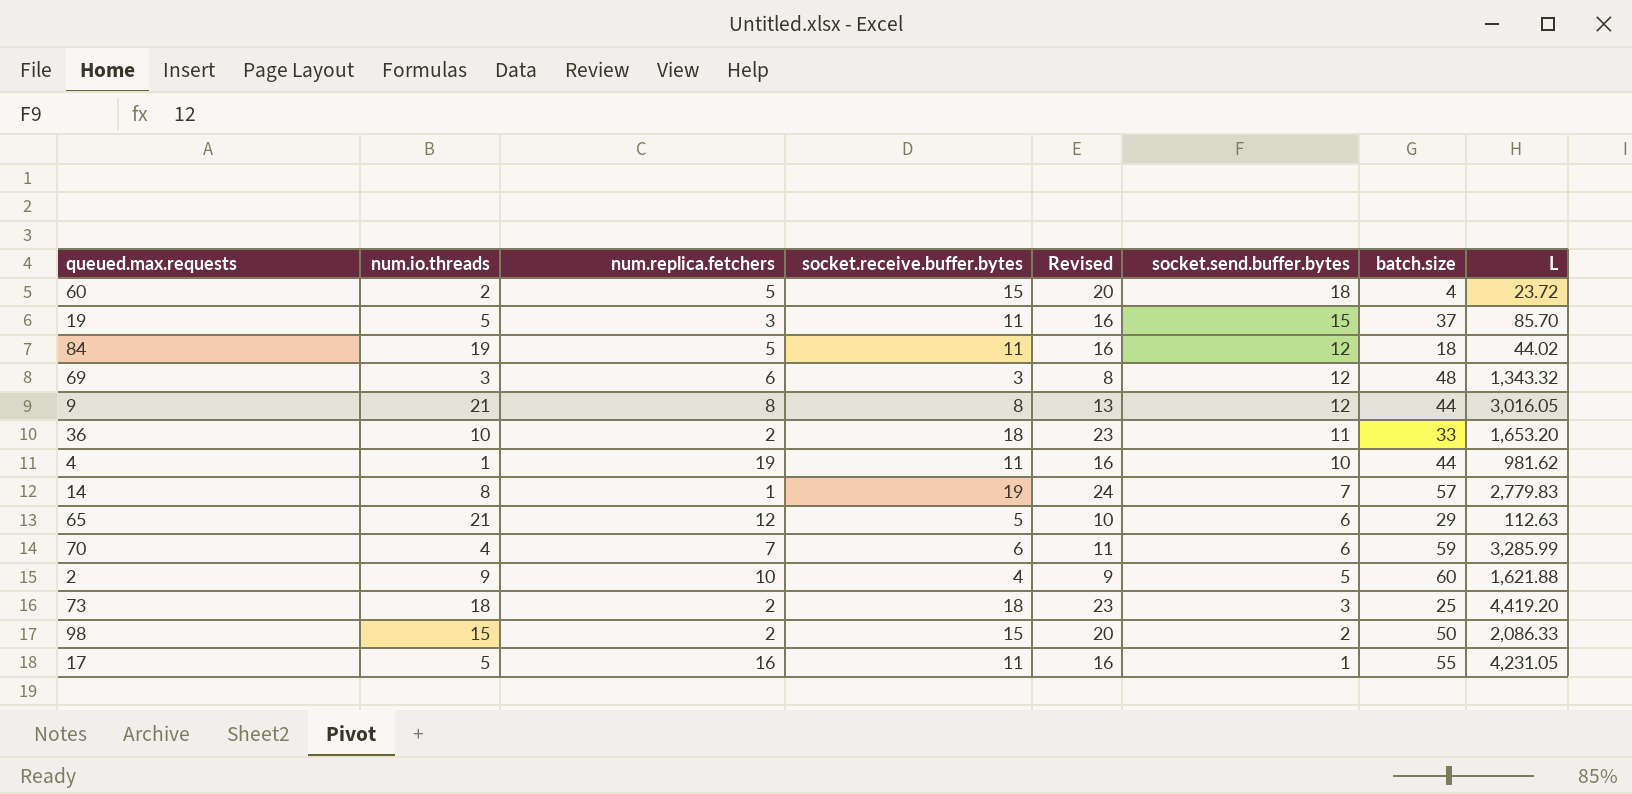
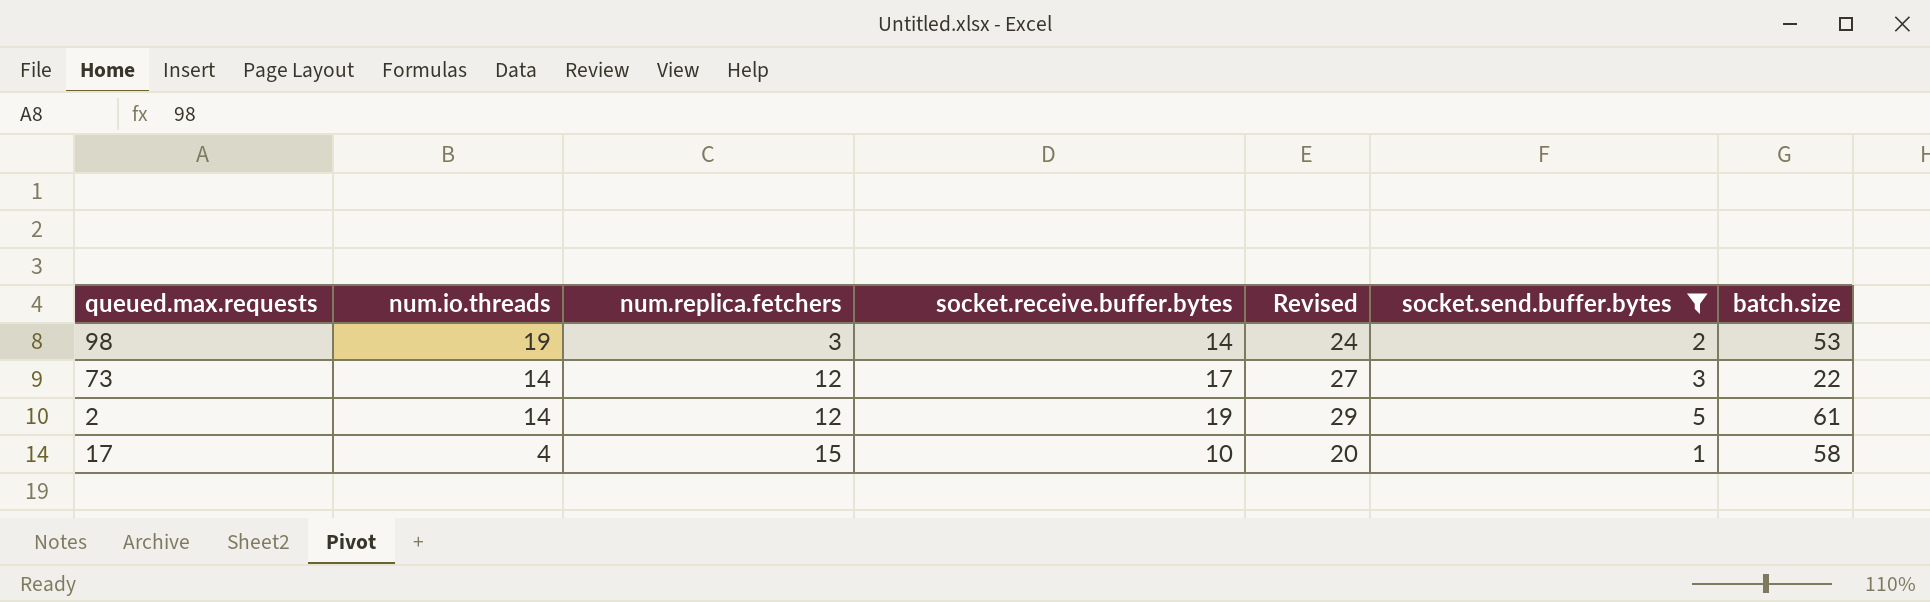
filter: none -> socket.send.buffer.bytes <= 5
row order: socket.send.buffer.bytes descending -> num.io.threads descending
column L | position: 8 -> none
column Revised | formula: [socket.receive.buffer.bytes] + 5 -> [socket.receive.buffer.bytes] + 10
98 | num.io.threads: 15 -> 19
98 | num.replica.fetchers: 2 -> 3
98 | socket.receive.buffer.bytes: 15 -> 14
98 | batch.size: 50 -> 53
73 | num.io.threads: 18 -> 14
73 | num.replica.fetchers: 2 -> 12
73 | socket.receive.buffer.bytes: 18 -> 17
73 | batch.size: 25 -> 22
2 | num.io.threads: 9 -> 14
2 | num.replica.fetchers: 10 -> 12
2 | socket.receive.buffer.bytes: 4 -> 19
2 | batch.size: 60 -> 61
17 | num.io.threads: 5 -> 4
17 | num.replica.fetchers: 16 -> 15
17 | socket.receive.buffer.bytes: 11 -> 10
17 | batch.size: 55 -> 58

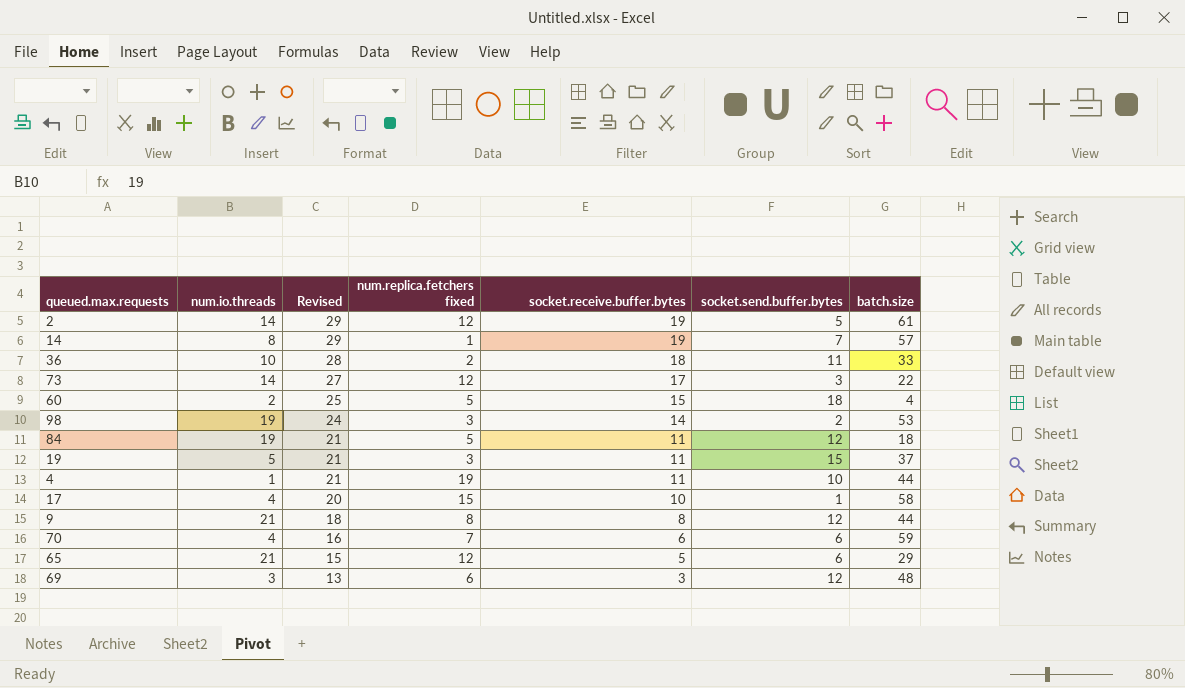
filter: socket.send.buffer.bytes <= 5 -> none
row order: num.io.threads descending -> Revised descending
column Revised | position: 5 -> 3
column name: num.replica.fetchers -> num.replica.fetchers fixed

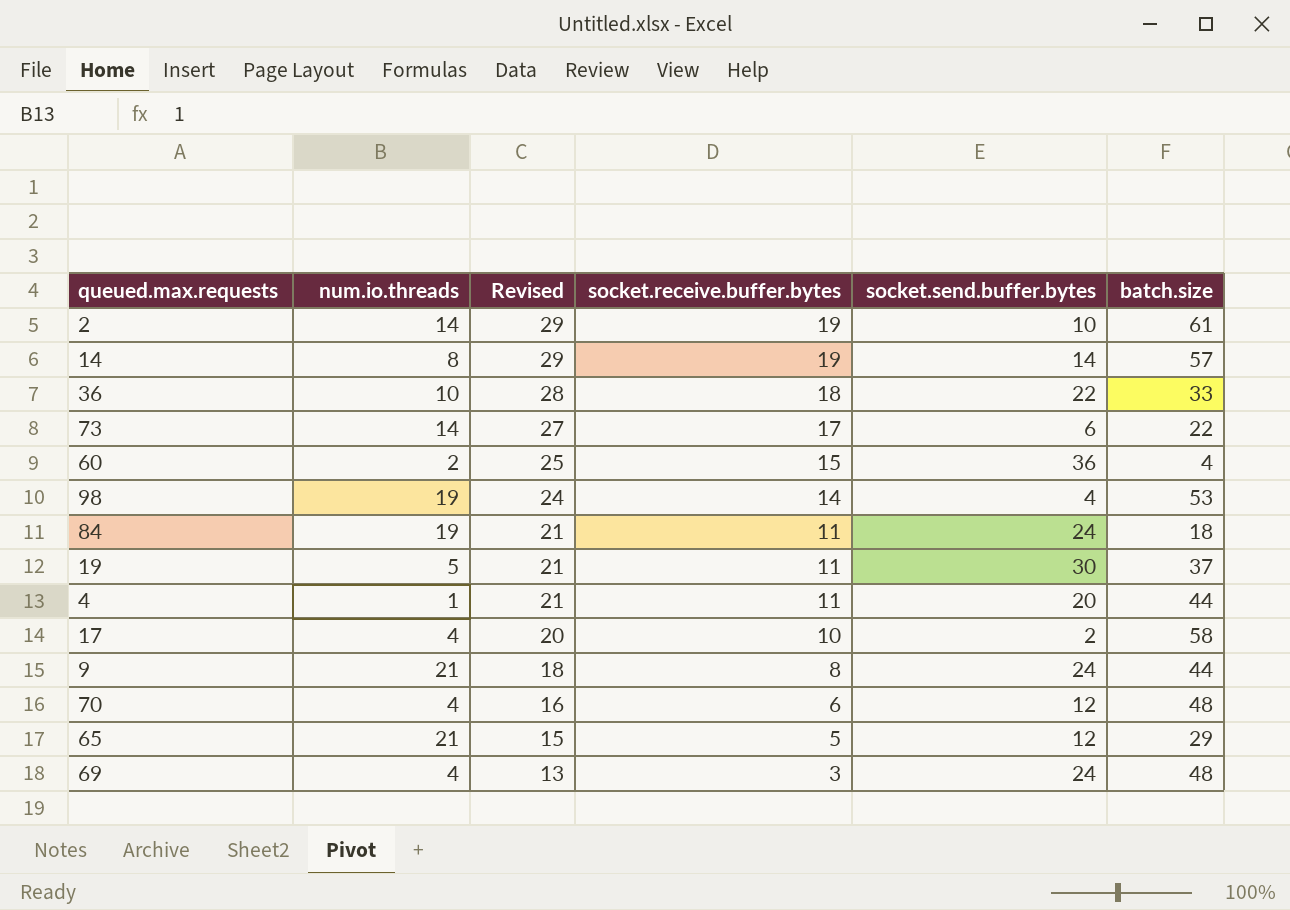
column num.replica.fetchers fixed | position: 4 -> none
2 | socket.send.buffer.bytes: 5 -> 10
14 | socket.send.buffer.bytes: 7 -> 14
36 | socket.send.buffer.bytes: 11 -> 22
73 | socket.send.buffer.bytes: 3 -> 6
60 | socket.send.buffer.bytes: 18 -> 36
98 | socket.send.buffer.bytes: 2 -> 4
84 | socket.send.buffer.bytes: 12 -> 24
19 | socket.send.buffer.bytes: 15 -> 30
4 | socket.send.buffer.bytes: 10 -> 20
17 | socket.send.buffer.bytes: 1 -> 2
9 | socket.send.buffer.bytes: 12 -> 24
70 | socket.send.buffer.bytes: 6 -> 12
70 | batch.size: 59 -> 48
65 | socket.send.buffer.bytes: 6 -> 12
69 | num.io.threads: 3 -> 4
69 | socket.send.buffer.bytes: 12 -> 24

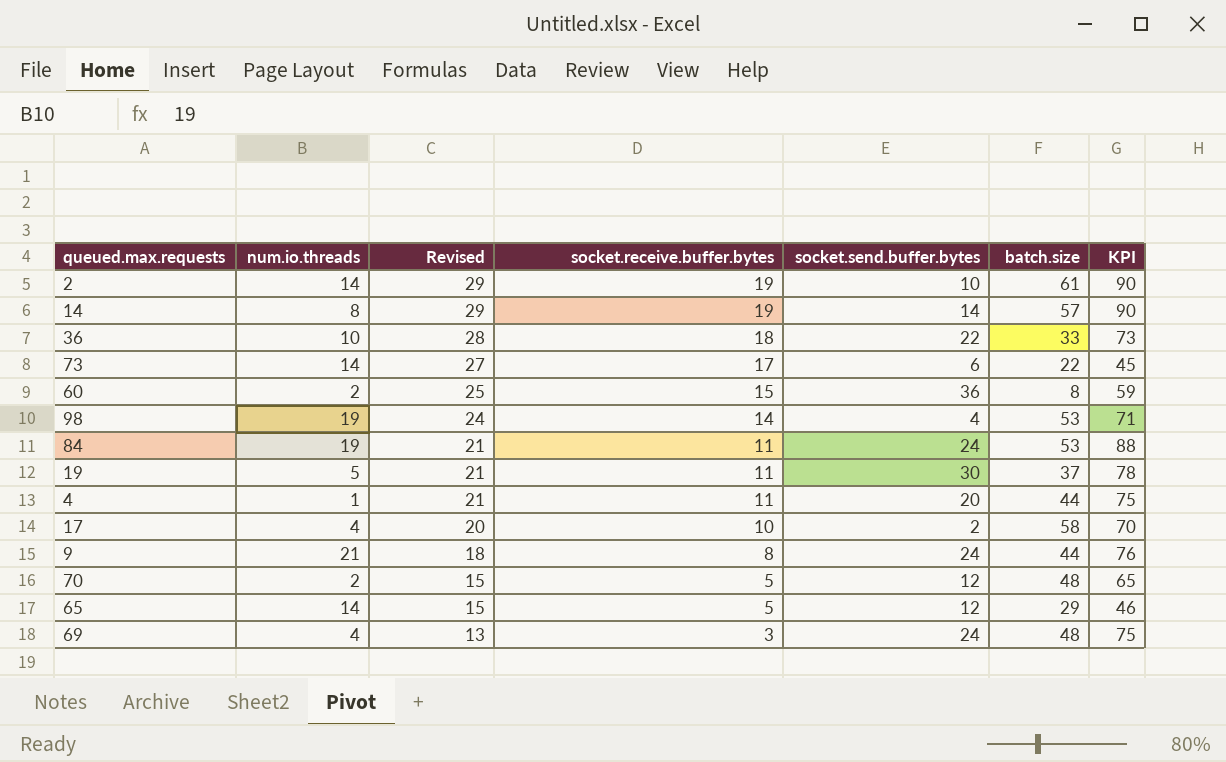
column KPI | formula: none -> [socket.receive.buffer.bytes] + [socket.send.buffer.bytes] + [batch.size]
60 | batch.size: 4 -> 8
84 | batch.size: 18 -> 53
70 | num.io.threads: 4 -> 2
70 | Revised: 16 -> 15
70 | socket.receive.buffer.bytes: 6 -> 5
65 | num.io.threads: 21 -> 14

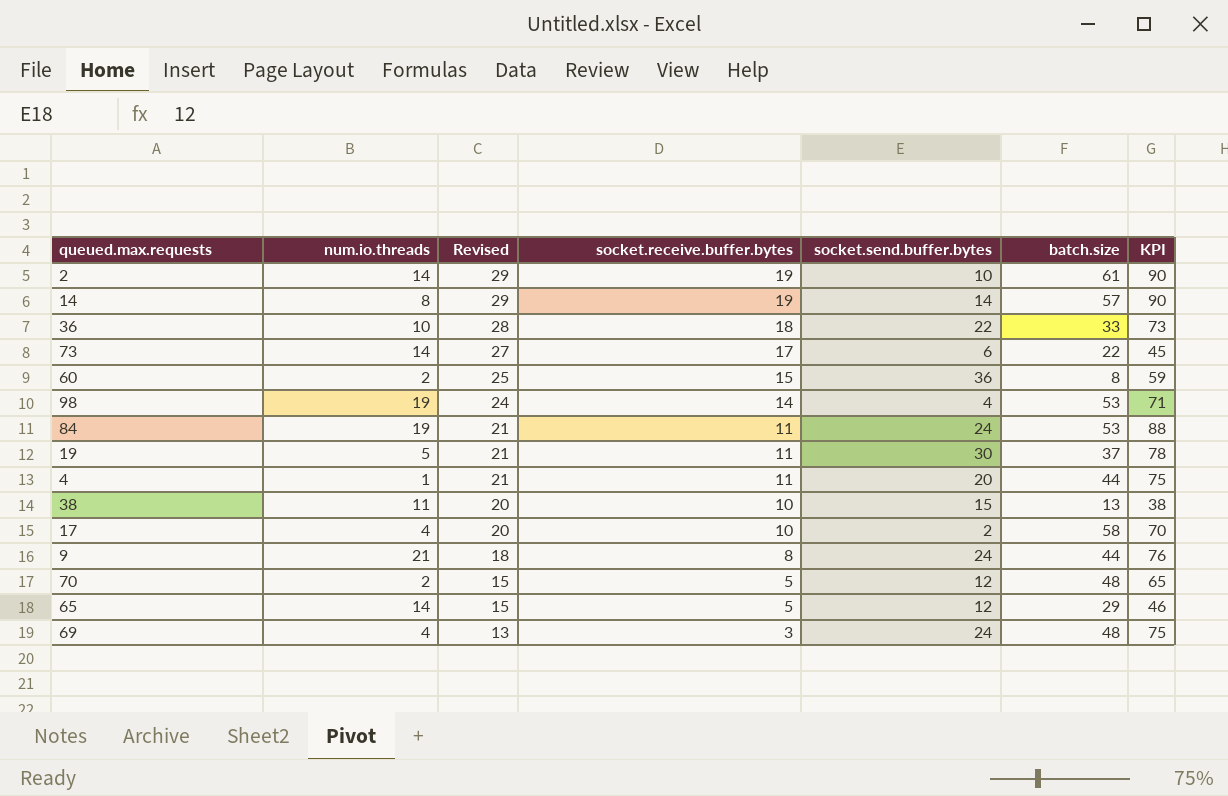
row 38: none -> 11 | 20 | 10 | 15 | 13 | 38

